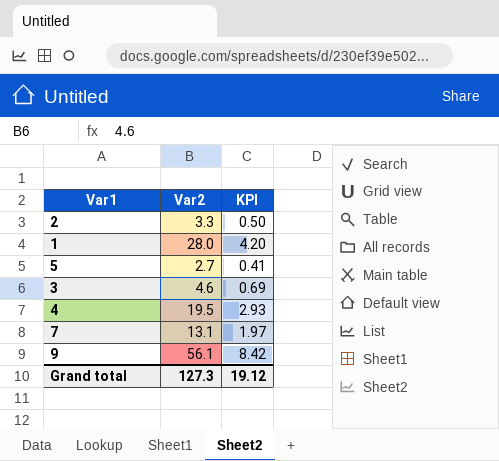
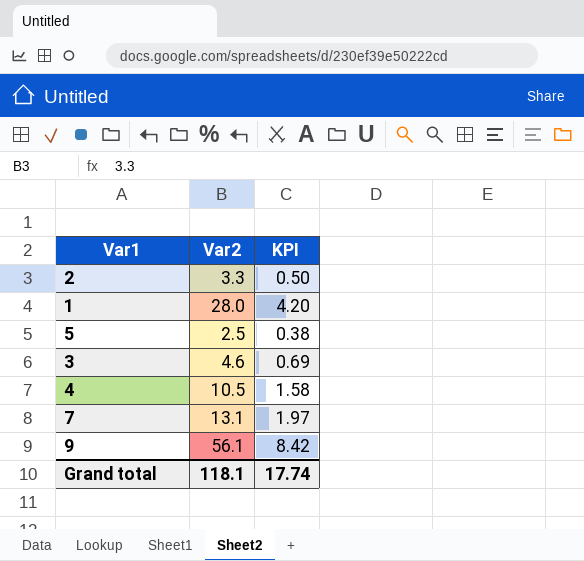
5 | Var2: 2.7 -> 2.5
5 | KPI: 0.41 -> 0.38
4 | Var2: 19.5 -> 10.5
4 | KPI: 2.93 -> 1.58
Grand total | Var2: 127.3 -> 118.1
Grand total | KPI: 19.12 -> 17.74

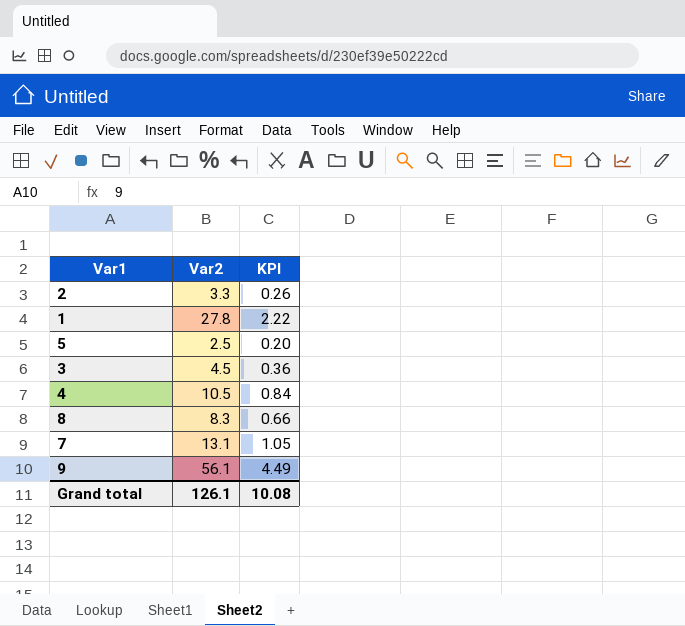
column KPI | formula: [Var2] * 0.15 -> [Var2] * 0.08
1 | Var2: 28.0 -> 27.8
3 | Var2: 4.6 -> 4.5
row 8: none -> 8.3 | 0.66
Grand total | Var2: 118.1 -> 126.1
Grand total | KPI: 17.74 -> 10.08

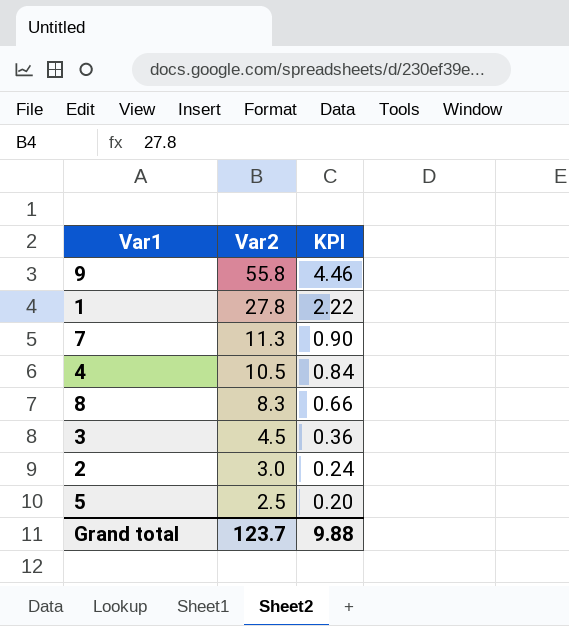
row order: none -> Var2 descending
9 | Var2: 56.1 -> 55.8
9 | KPI: 4.49 -> 4.46
7 | Var2: 13.1 -> 11.3
7 | KPI: 1.05 -> 0.90
2 | Var2: 3.3 -> 3.0
2 | KPI: 0.26 -> 0.24
Grand total | Var2: 126.1 -> 123.7
Grand total | KPI: 10.08 -> 9.88

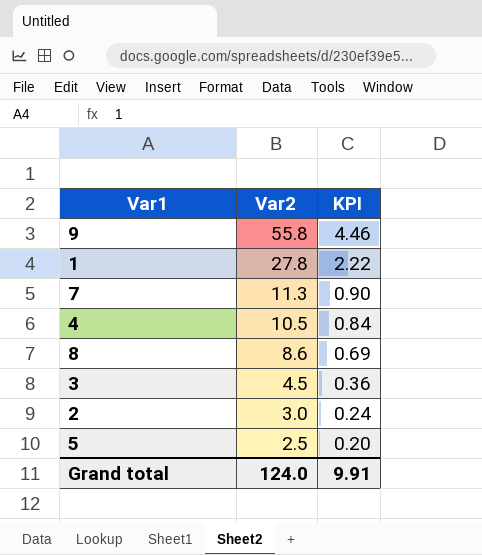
8 | Var2: 8.3 -> 8.6
8 | KPI: 0.66 -> 0.69
Grand total | Var2: 123.7 -> 124.0
Grand total | KPI: 9.88 -> 9.91

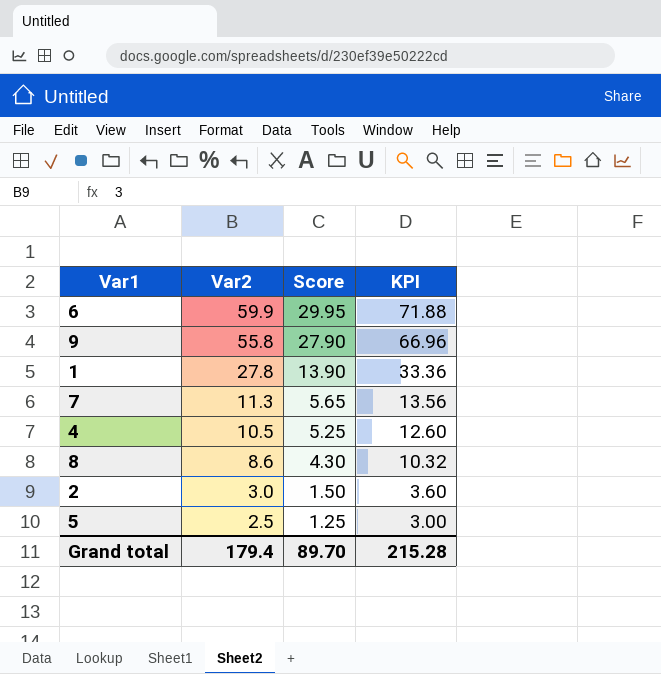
column Score | formula: none -> [Var2] * 0.5
column KPI | formula: [Var2] * 0.08 -> [Var2] * 1.2
row 3: 4.5 | 0.36 -> none
row 6: none -> 59.9 | 29.95 | 71.88
Grand total | Var2: 124.0 -> 179.4
Grand total | KPI: 9.91 -> 215.28

